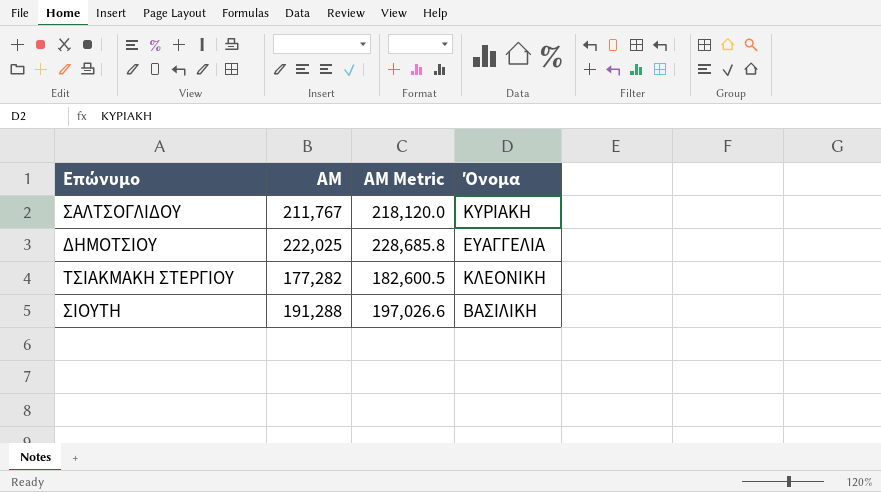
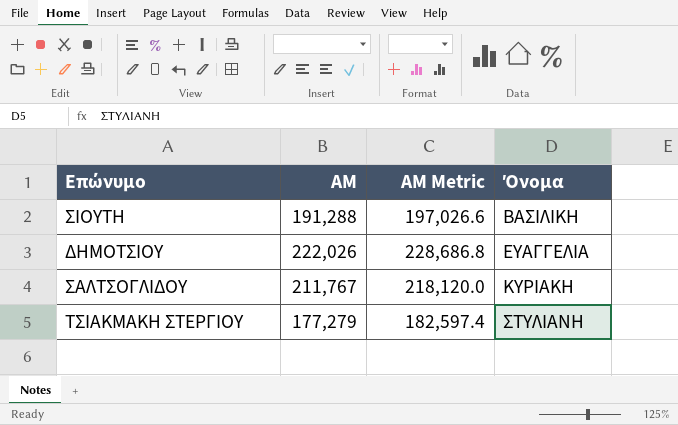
row order: none -> Όνομα ascending
ΔΗΜΟΤΣΙΟΥ | ΑΜ: 222,025 -> 222,026
ΔΗΜΟΤΣΙΟΥ | ΑΜ Metric: 228,685.8 -> 228,686.8
ΤΣΙΑΚΜΑΚΗ ΣΤΕΡΓΙΟΥ | ΑΜ: 177,282 -> 177,279
ΤΣΙΑΚΜΑΚΗ ΣΤΕΡΓΙΟΥ | ΑΜ Metric: 182,600.5 -> 182,597.4
ΤΣΙΑΚΜΑΚΗ ΣΤΕΡΓΙΟΥ | Όνομα: ΚΛΕΟΝΙΚΗ -> ΣΤΥΛΙΑΝΗ

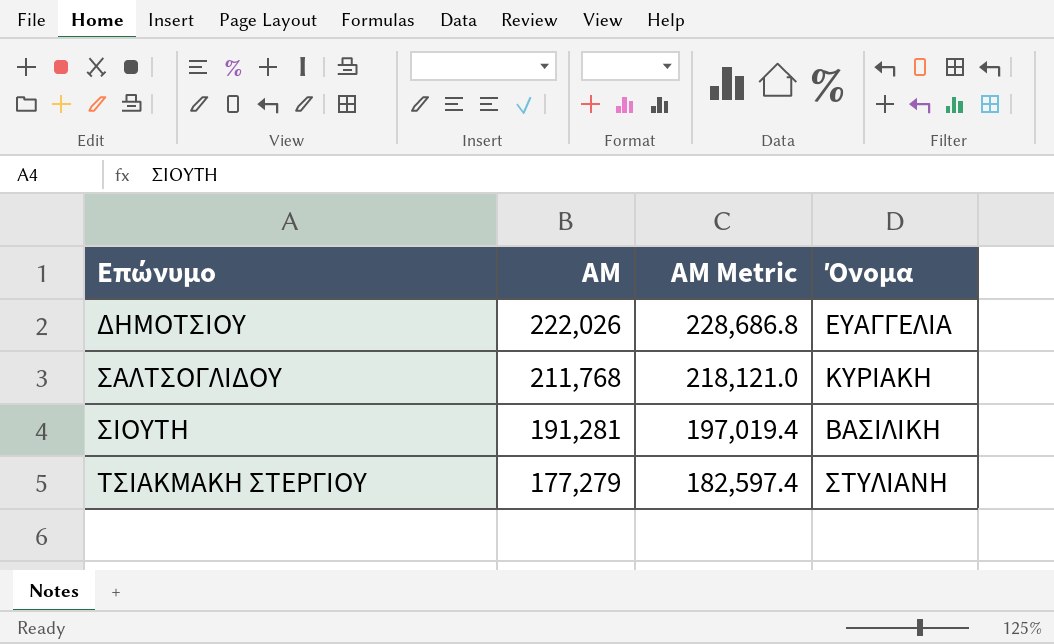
row order: Όνομα ascending -> Επώνυμο ascending
ΣΑΛΤΣΟΓΛΙΔΟΥ | ΑΜ: 211,767 -> 211,768
ΣΑΛΤΣΟΓΛΙΔΟΥ | ΑΜ Metric: 218,120.0 -> 218,121.0
ΣΙΟΥΤΗ | ΑΜ: 191,288 -> 191,281
ΣΙΟΥΤΗ | ΑΜ Metric: 197,026.6 -> 197,019.4

